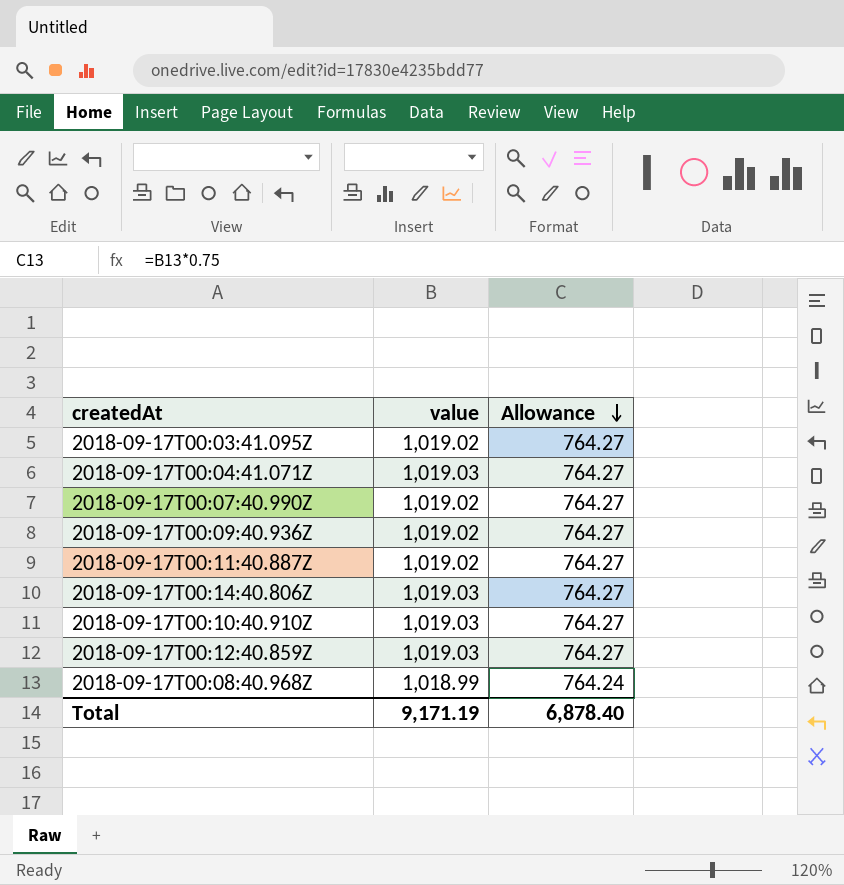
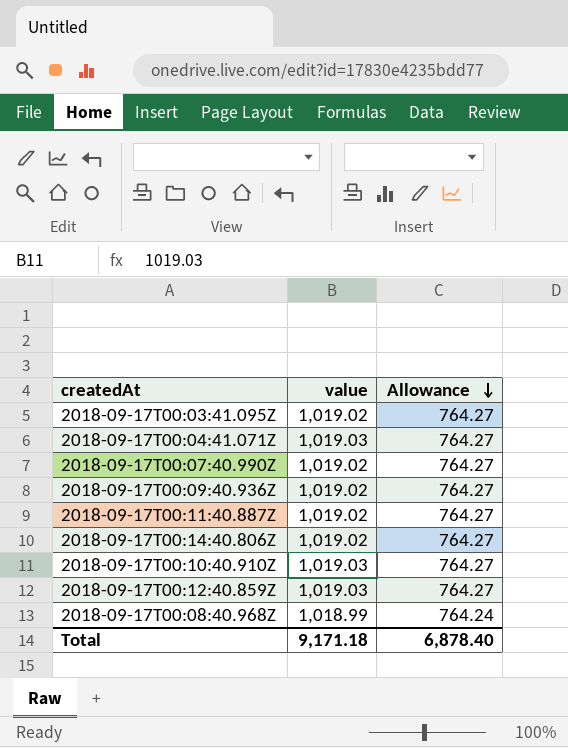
2018-09-17T00:14:40.806Z | value: 1,019.03 -> 1,019.02
Total | value: 9,171.19 -> 9,171.18

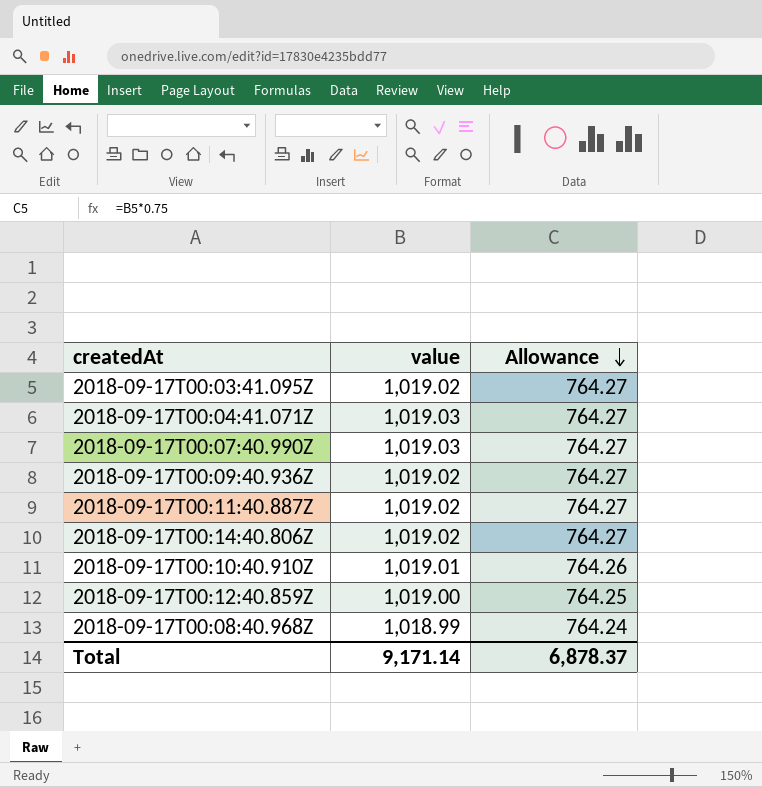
2018-09-17T00:07:40.990Z | value: 1,019.02 -> 1,019.03
2018-09-17T00:10:40.910Z | value: 1,019.03 -> 1,019.01
2018-09-17T00:10:40.910Z | Allowance: 764.27 -> 764.26
2018-09-17T00:12:40.859Z | value: 1,019.03 -> 1,019.00
2018-09-17T00:12:40.859Z | Allowance: 764.27 -> 764.25
Total | value: 9,171.18 -> 9,171.14
Total | Allowance: 6,878.40 -> 6,878.37

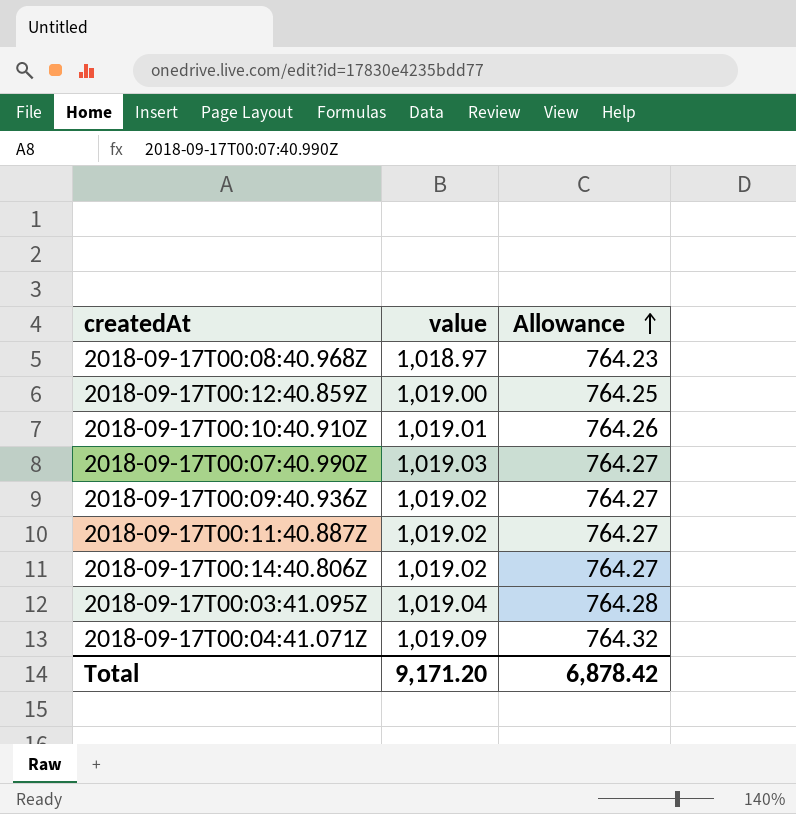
row order: Allowance descending -> Allowance ascending
2018-09-17T00:08:40.968Z | value: 1,018.99 -> 1,018.97
2018-09-17T00:08:40.968Z | Allowance: 764.24 -> 764.23
2018-09-17T00:03:41.095Z | value: 1,019.02 -> 1,019.04
2018-09-17T00:03:41.095Z | Allowance: 764.27 -> 764.28
2018-09-17T00:04:41.071Z | value: 1,019.03 -> 1,019.09
2018-09-17T00:04:41.071Z | Allowance: 764.27 -> 764.32
Total | value: 9,171.14 -> 9,171.20
Total | Allowance: 6,878.37 -> 6,878.42

